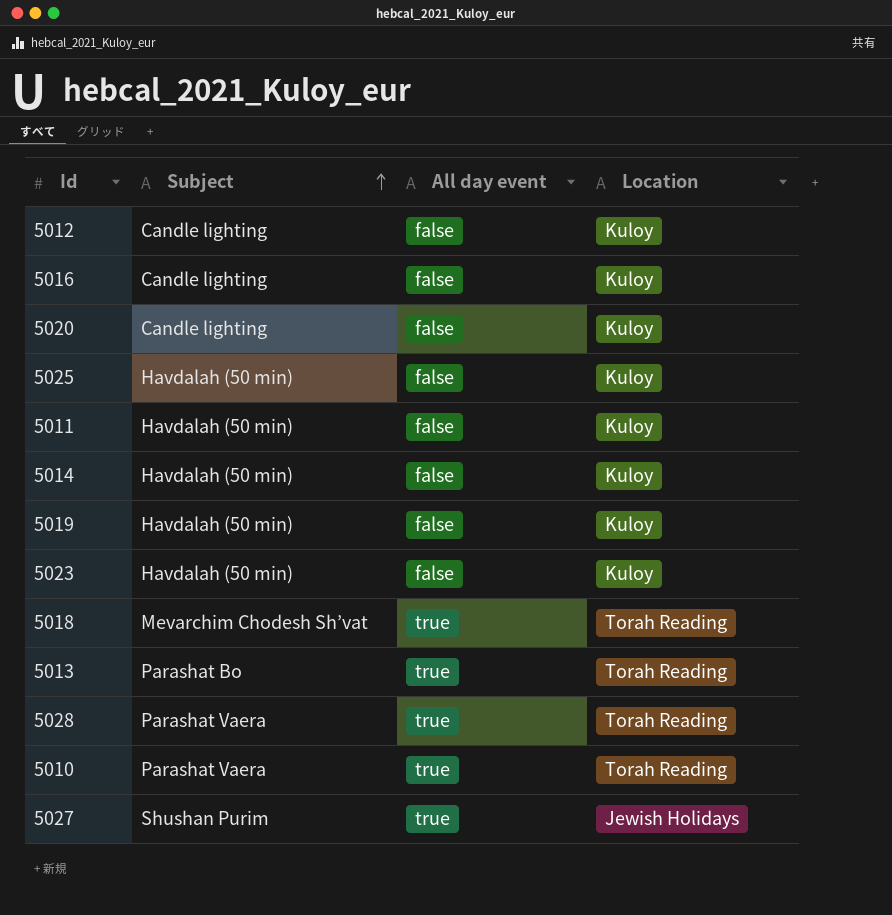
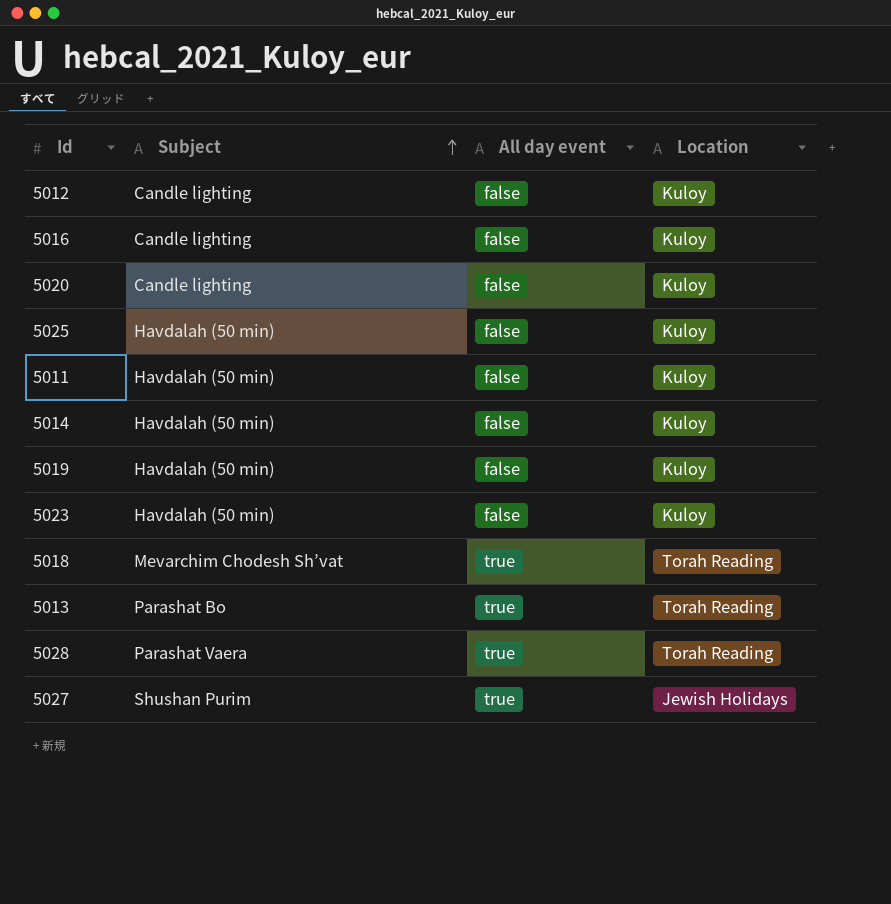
row 5010: Parashat Vaera | true | Torah Reading -> none

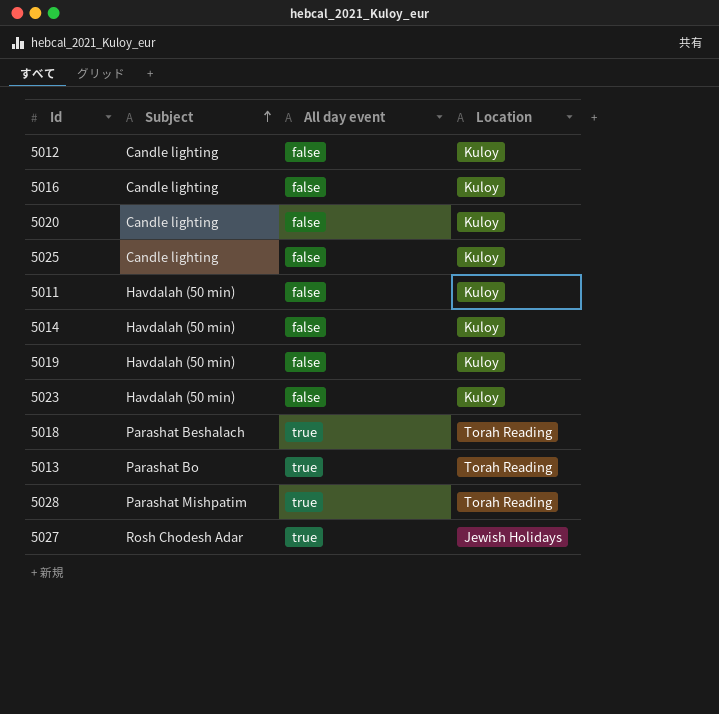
5025 | Subject: Havdalah (50 min) -> Candle lighting
5018 | Subject: Mevarchim Chodesh Sh’vat -> Parashat Beshalach
5028 | Subject: Parashat Vaera -> Parashat Mishpatim
5027 | Subject: Shushan Purim -> Rosh Chodesh Adar

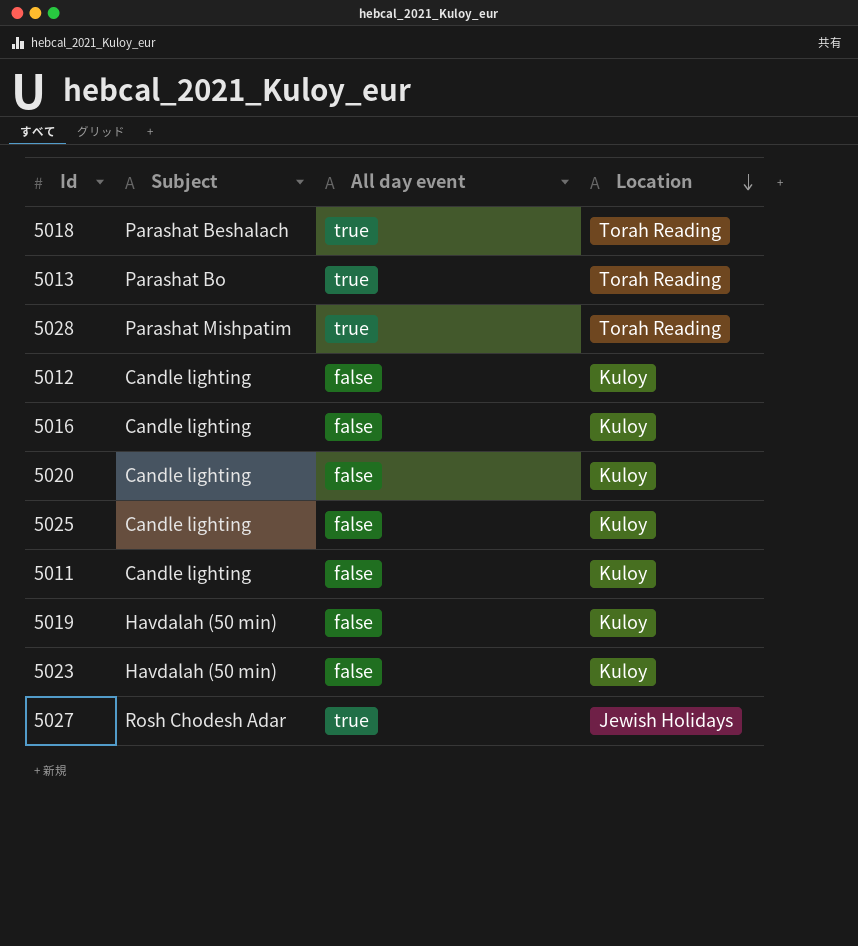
row order: Subject ascending -> Location descending
row 5014: Havdalah (50 min) | false | Kuloy -> none
5011 | Subject: Havdalah (50 min) -> Candle lighting

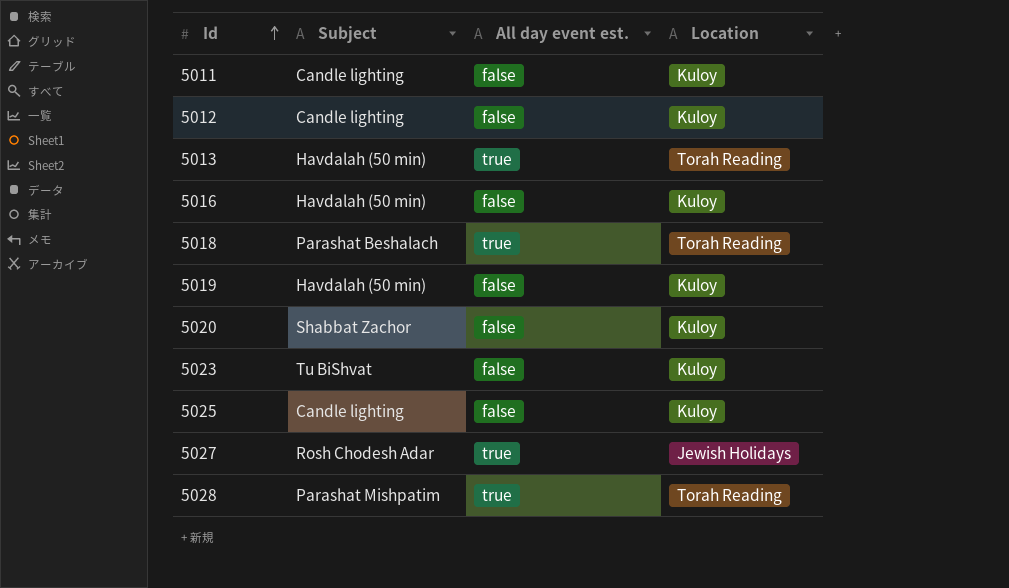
row order: Location descending -> Id ascending
column name: All day event -> All day event est.
5013 | Subject: Parashat Bo -> Havdalah (50 min)
5016 | Subject: Candle lighting -> Havdalah (50 min)
5020 | Subject: Candle lighting -> Shabbat Zachor
5023 | Subject: Havdalah (50 min) -> Tu BiShvat

